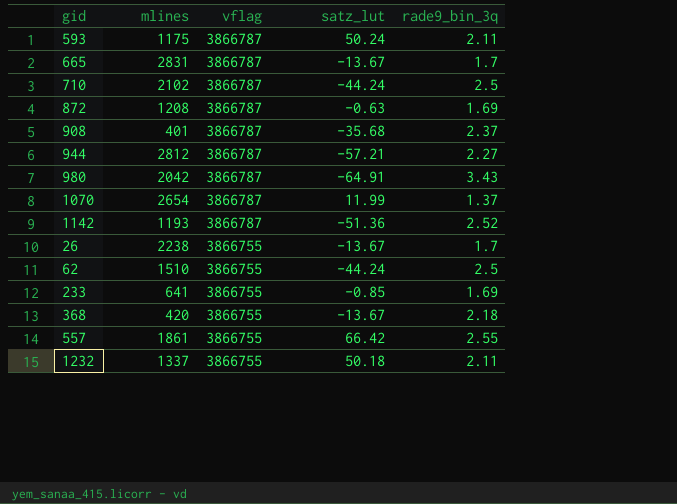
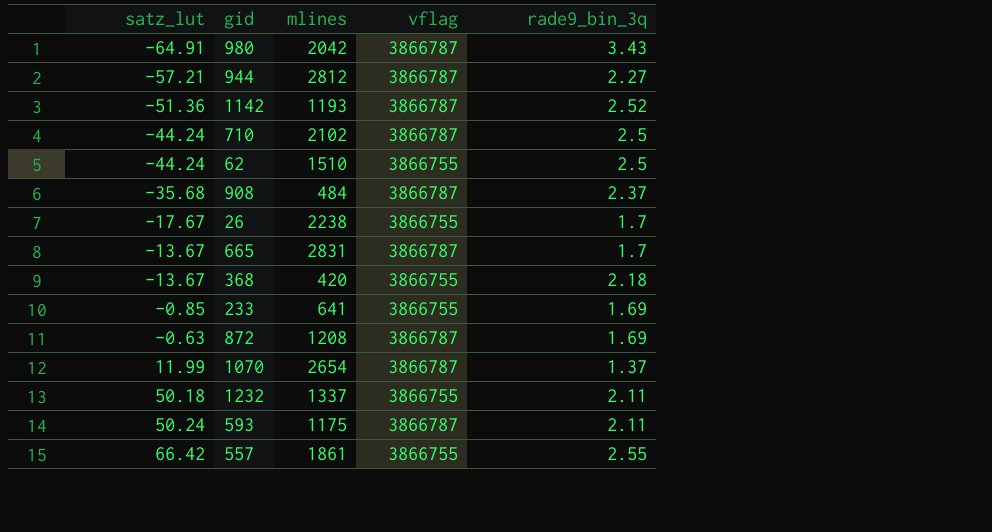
row order: vflag descending -> satz_lut ascending
column satz_lut | position: 4 -> 1
908 | mlines: 401 -> 484
26 | satz_lut: -13.67 -> -17.67

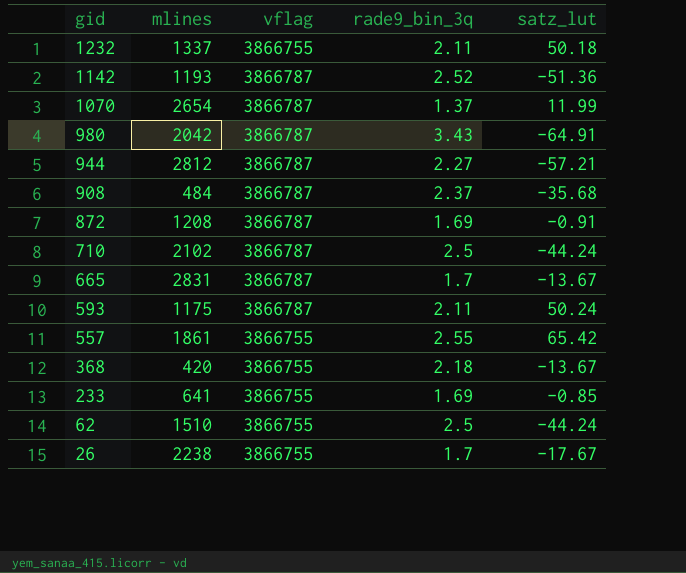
row order: satz_lut ascending -> gid descending
column satz_lut | position: 1 -> 5
872 | satz_lut: -0.63 -> -0.91
557 | satz_lut: 66.42 -> 65.42

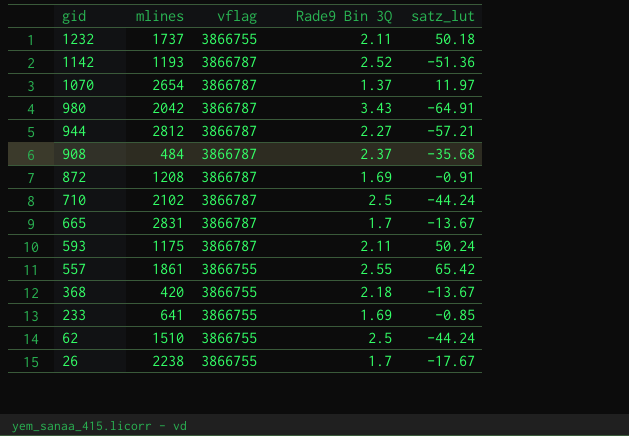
column name: rade9_bin_3q -> Rade9 Bin 3Q
1232 | mlines: 1337 -> 1737
1070 | satz_lut: 11.99 -> 11.97

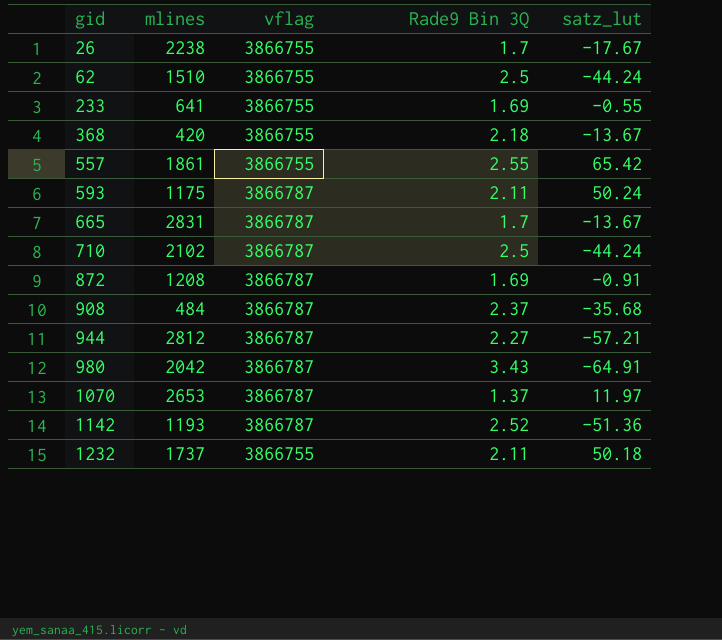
row order: gid descending -> gid ascending
233 | satz_lut: -0.85 -> -0.55
1070 | mlines: 2654 -> 2653

